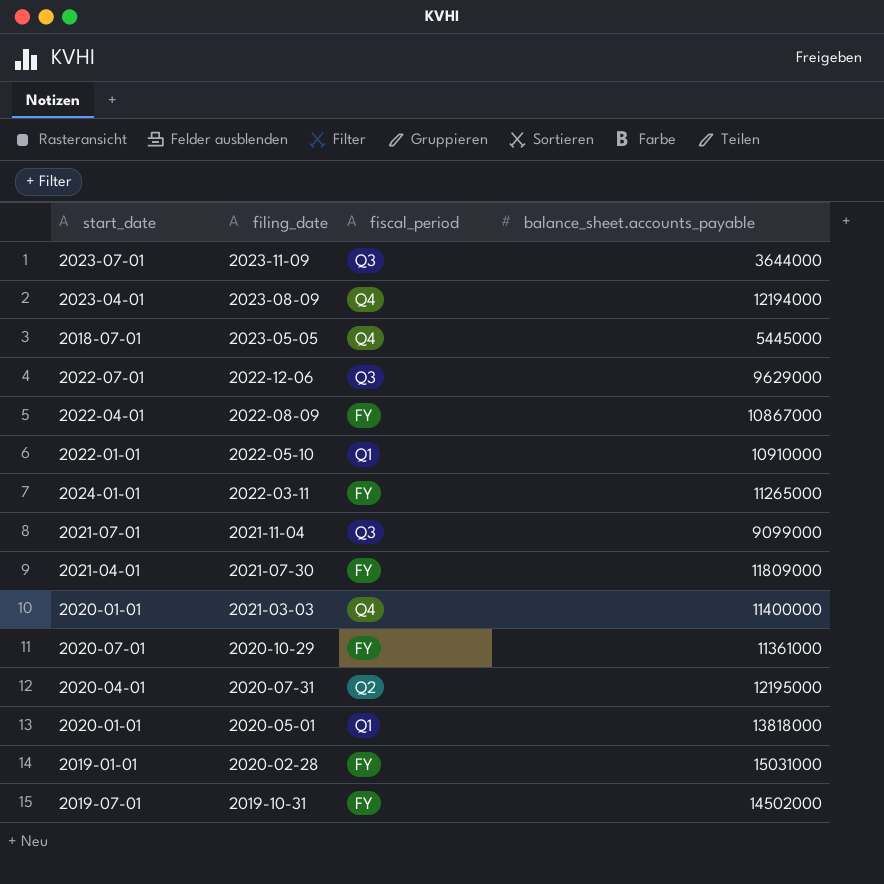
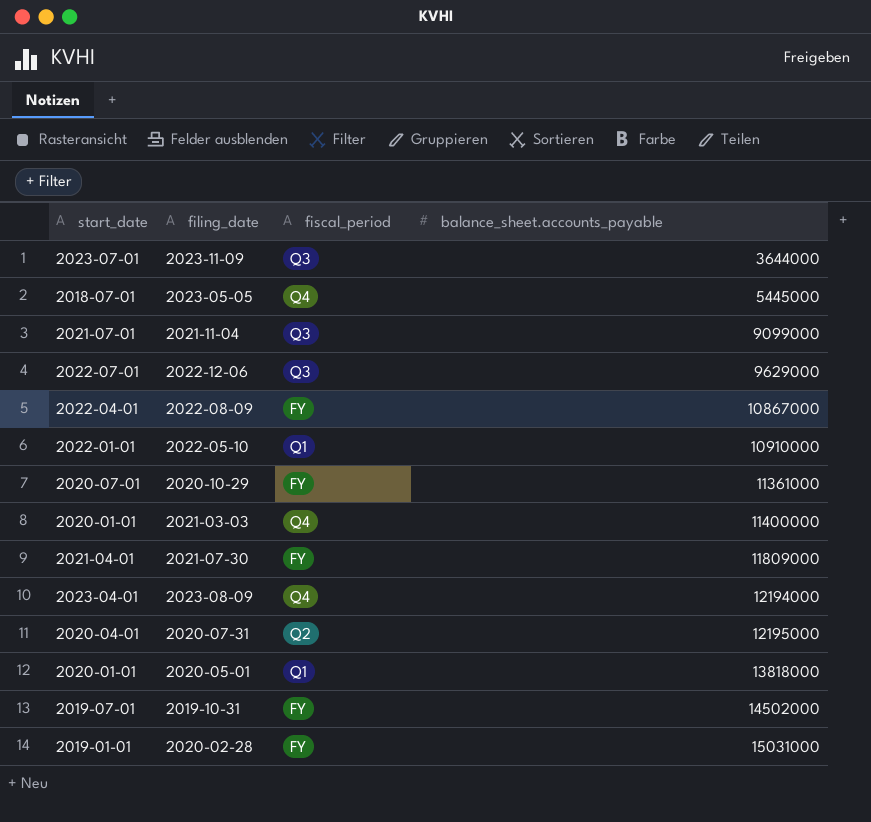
row order: filing_date descending -> balance_sheet.accounts_payable ascending
row 2022-03-11: 2024-01-01 | FY | 11265000 -> none

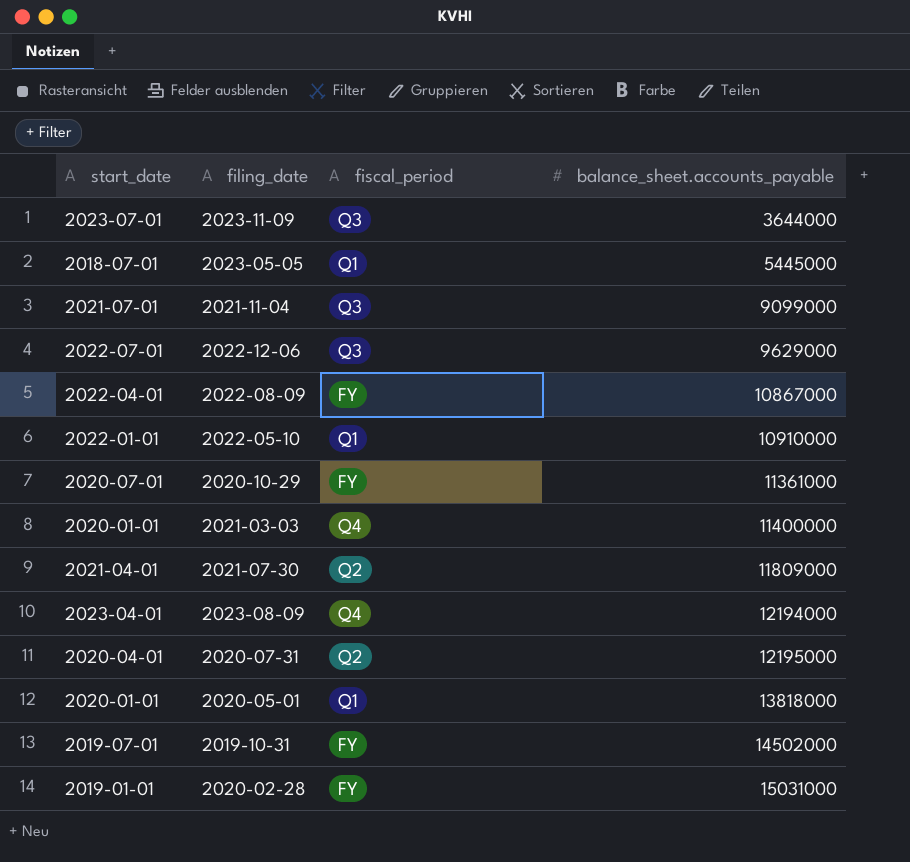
2023-05-05 | fiscal_period: Q4 -> Q1
2021-07-30 | fiscal_period: FY -> Q2

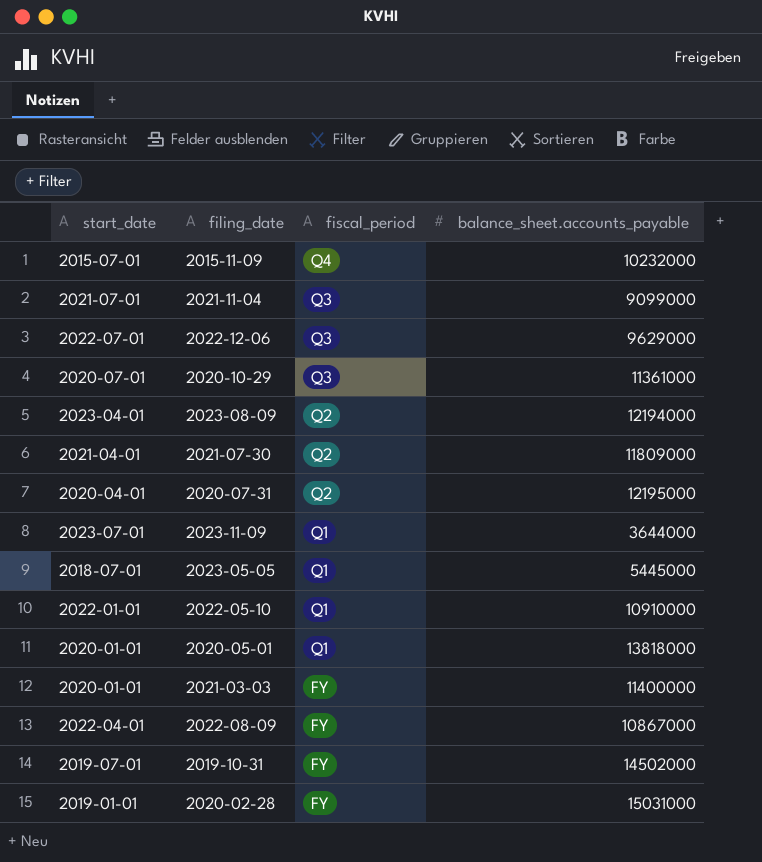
row order: balance_sheet.accounts_payable ascending -> fiscal_period descending
row 2015-11-09: none -> 2015-07-01 | Q4 | 10232000
2020-10-29 | fiscal_period: FY -> Q3
2023-08-09 | fiscal_period: Q4 -> Q2
2023-11-09 | fiscal_period: Q3 -> Q1
2021-03-03 | fiscal_period: Q4 -> FY

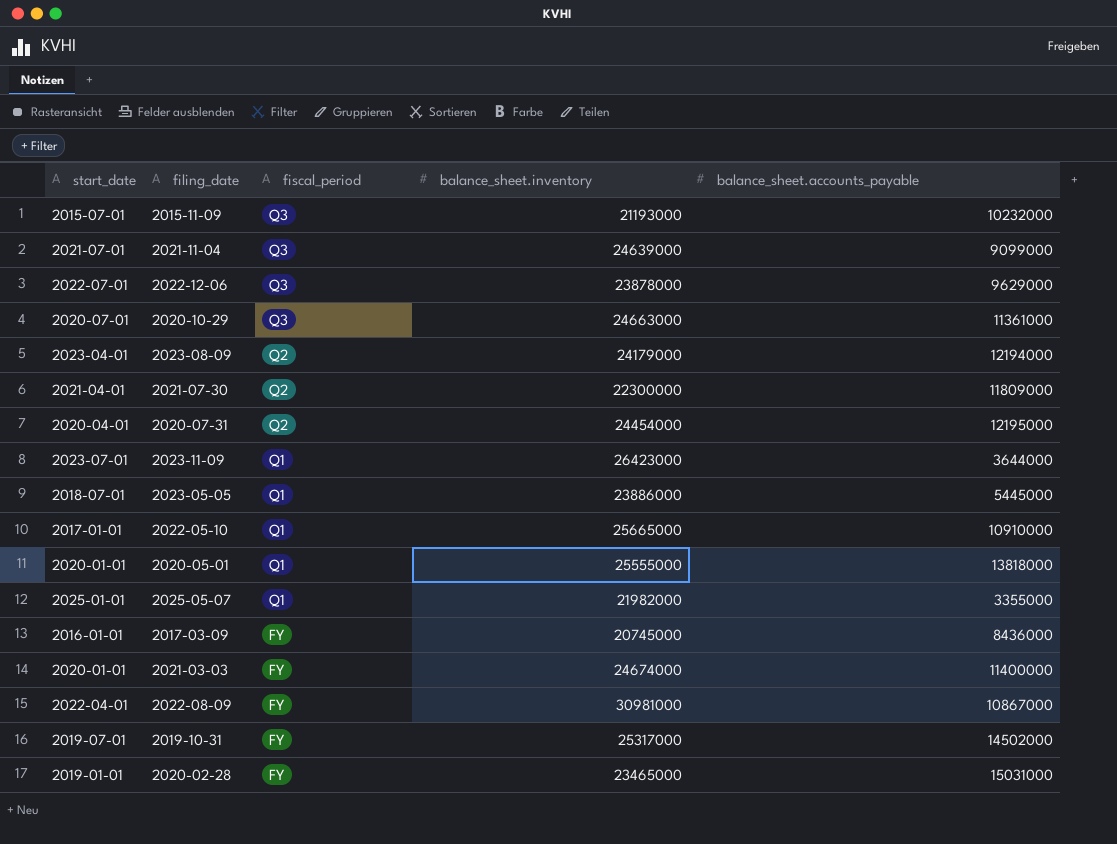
column balance_sheet.inventory | position: none -> 4
2015-11-09 | fiscal_period: Q4 -> Q3
2022-05-10 | start_date: 2022-01-01 -> 2017-01-01
row 2025-05-07: none -> 2025-01-01 | Q1 | 21982000 | 3355000
row 2017-03-09: none -> 2016-01-01 | FY | 20745000 | 8436000

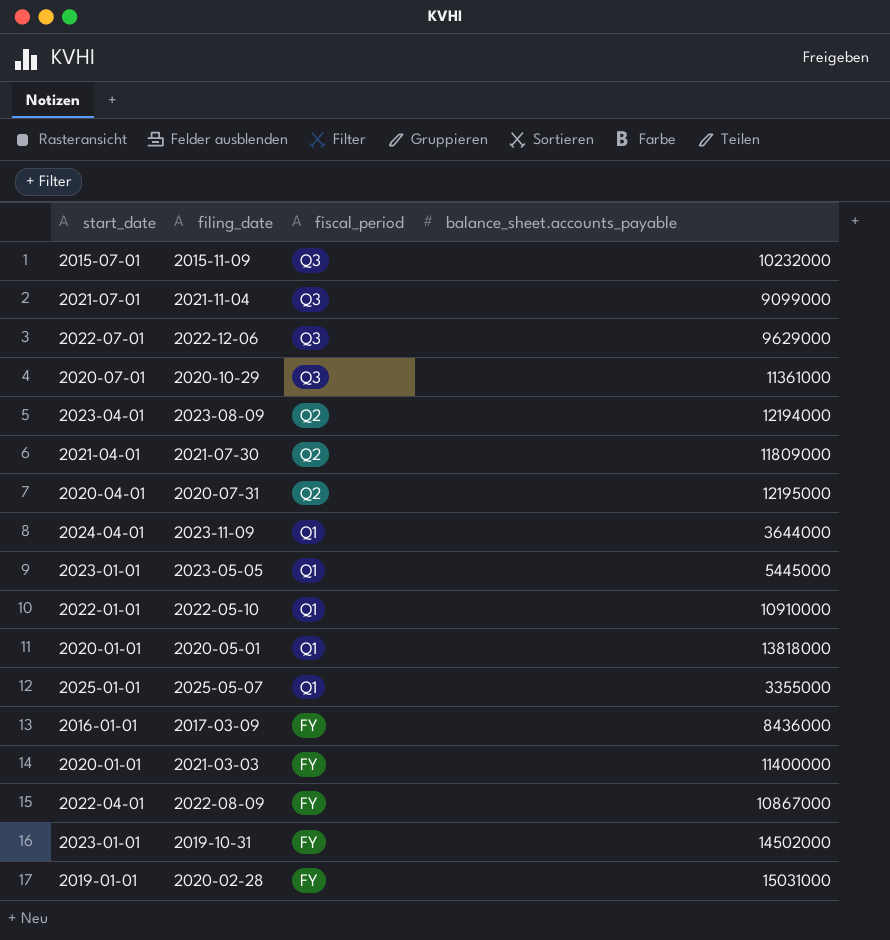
column balance_sheet.inventory | position: 4 -> none
2023-11-09 | start_date: 2023-07-01 -> 2024-04-01
2023-05-05 | start_date: 2018-07-01 -> 2023-01-01
2022-05-10 | start_date: 2017-01-01 -> 2022-01-01
2019-10-31 | start_date: 2019-07-01 -> 2023-01-01

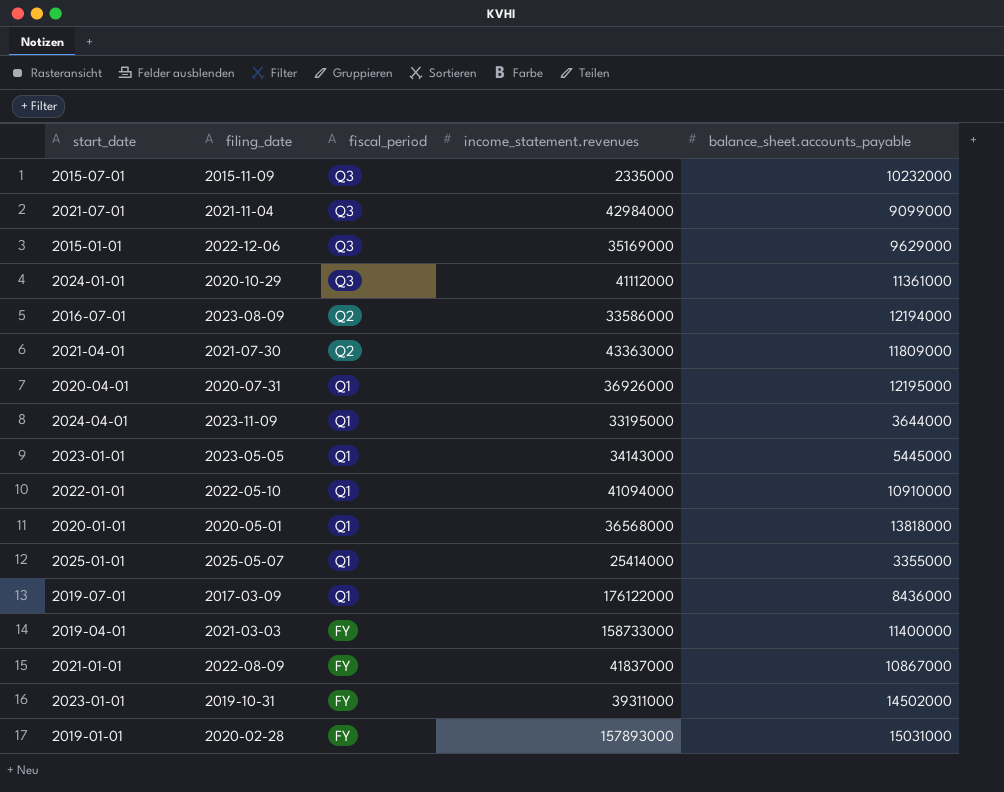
column income_statement.revenues | position: none -> 4
2022-12-06 | start_date: 2022-07-01 -> 2015-01-01
2020-10-29 | start_date: 2020-07-01 -> 2024-01-01
2023-08-09 | start_date: 2023-04-01 -> 2016-07-01
2020-07-31 | fiscal_period: Q2 -> Q1
2017-03-09 | start_date: 2016-01-01 -> 2019-07-01
2017-03-09 | fiscal_period: FY -> Q1
2021-03-03 | start_date: 2020-01-01 -> 2019-04-01
2022-08-09 | start_date: 2022-04-01 -> 2021-01-01

